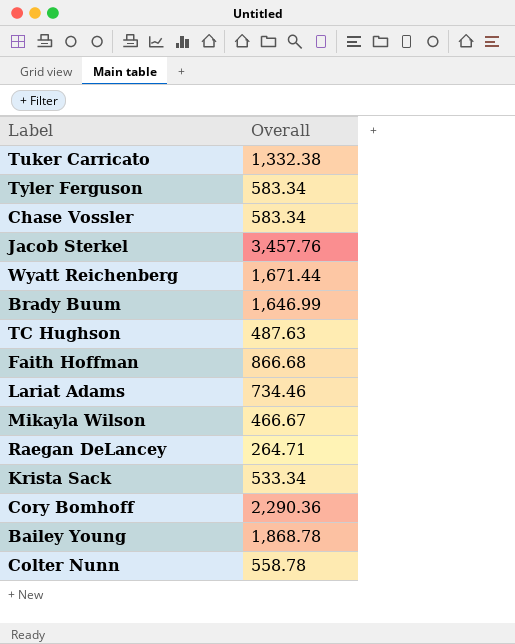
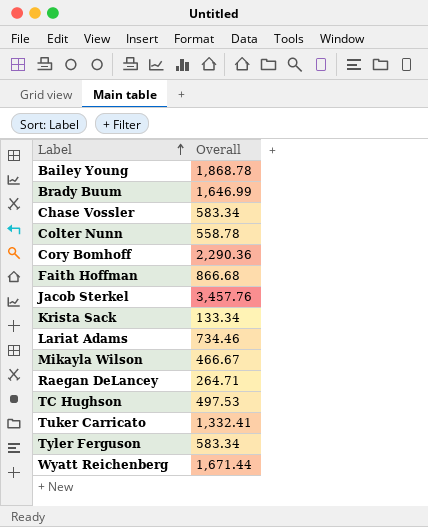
row order: none -> Label ascending
Krista Sack | Overall: 533.34 -> 133.34
TC Hughson | Overall: 487.63 -> 497.53
Tuker Carricato | Overall: 1,332.38 -> 1,332.41

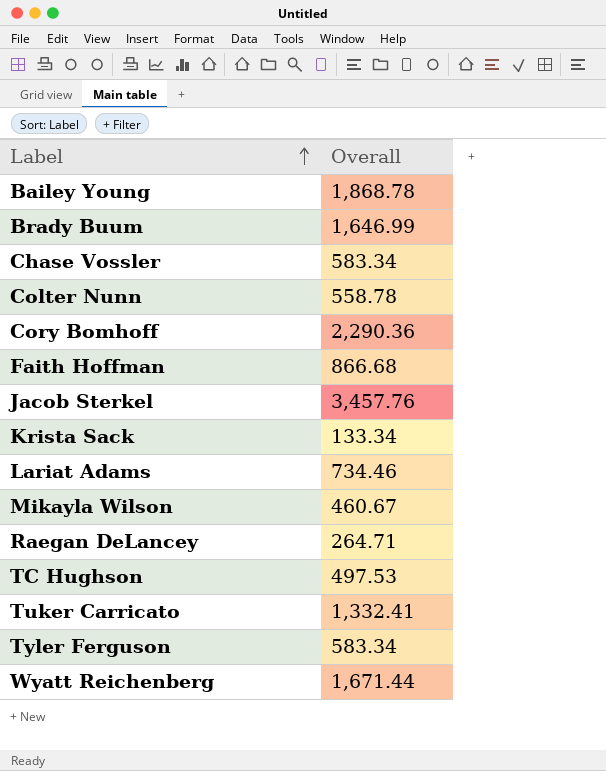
Mikayla Wilson | Overall: 466.67 -> 460.67

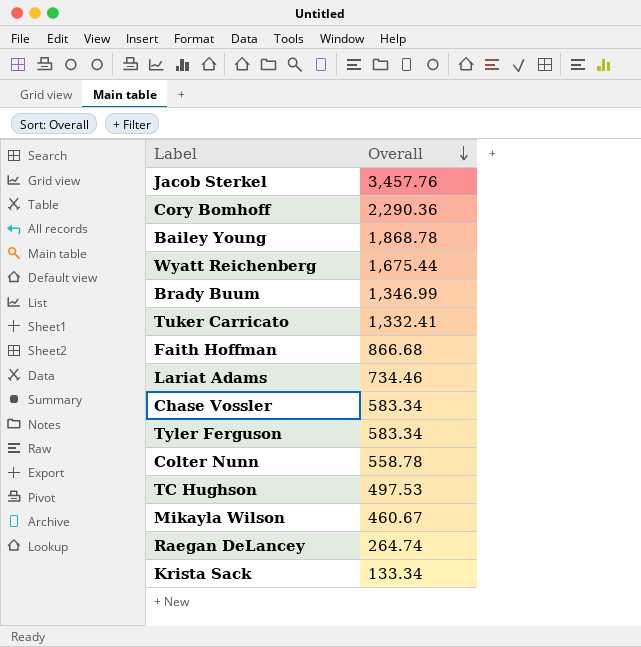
row order: Label ascending -> Overall descending
Wyatt Reichenberg | Overall: 1,671.44 -> 1,675.44
Brady Buum | Overall: 1,646.99 -> 1,346.99
Raegan DeLancey | Overall: 264.71 -> 264.74

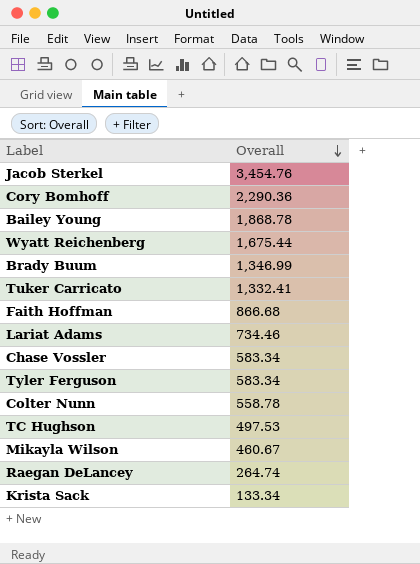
Jacob Sterkel | Overall: 3,457.76 -> 3,454.76

